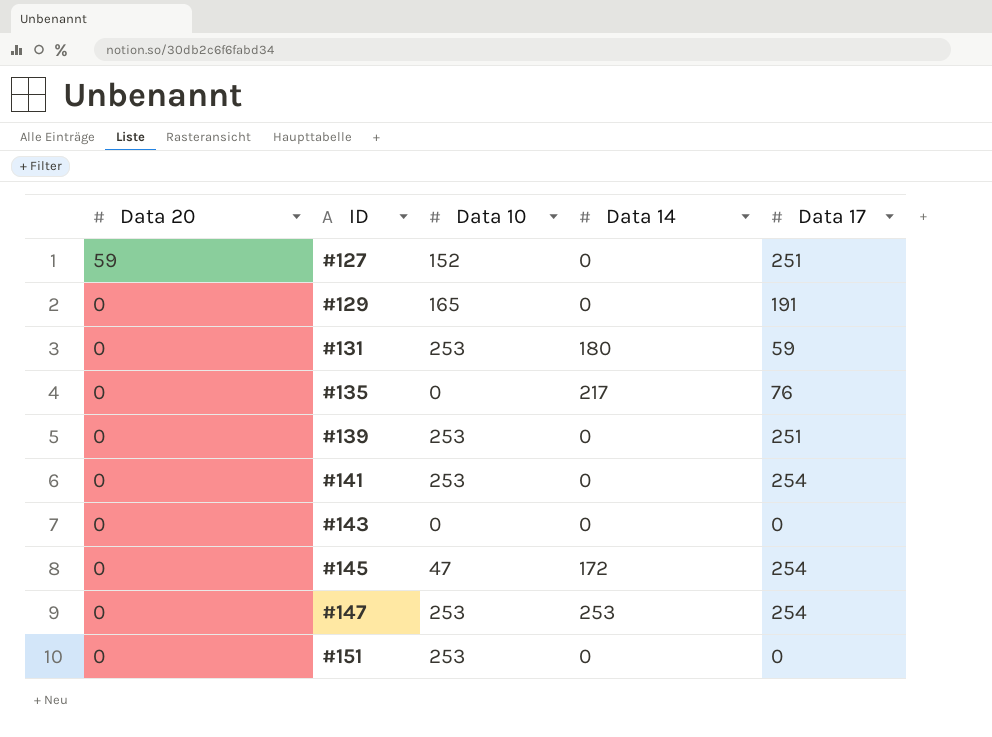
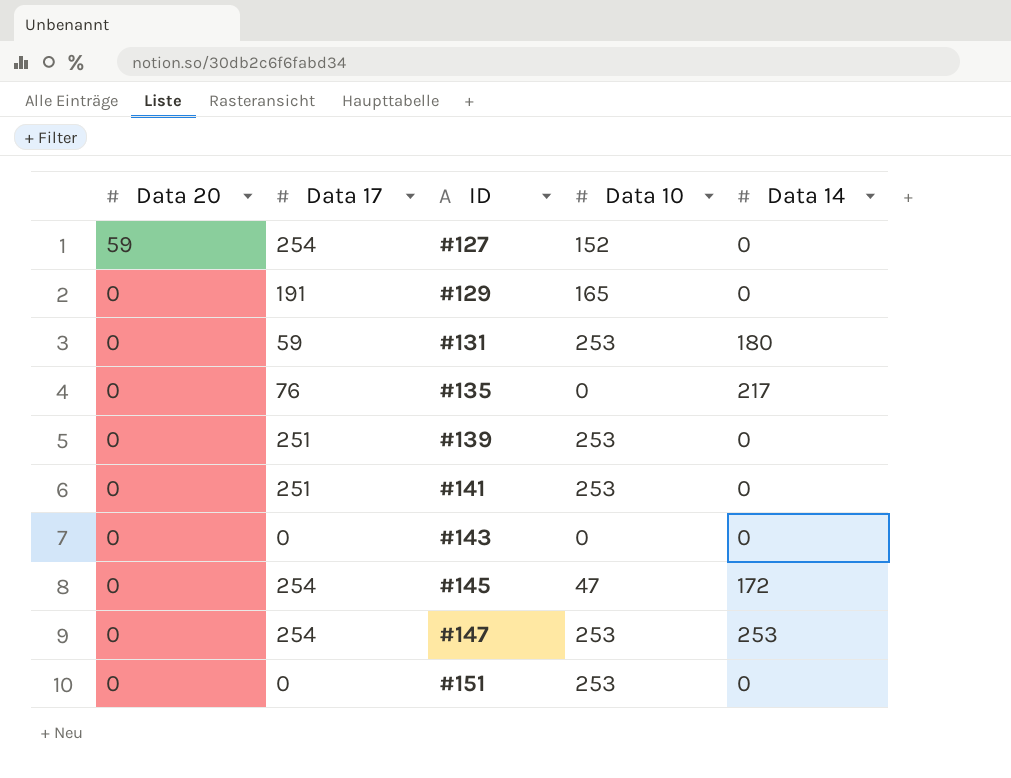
column Data 17 | position: 5 -> 2
#127 | Data 17: 251 -> 254
#141 | Data 17: 254 -> 251

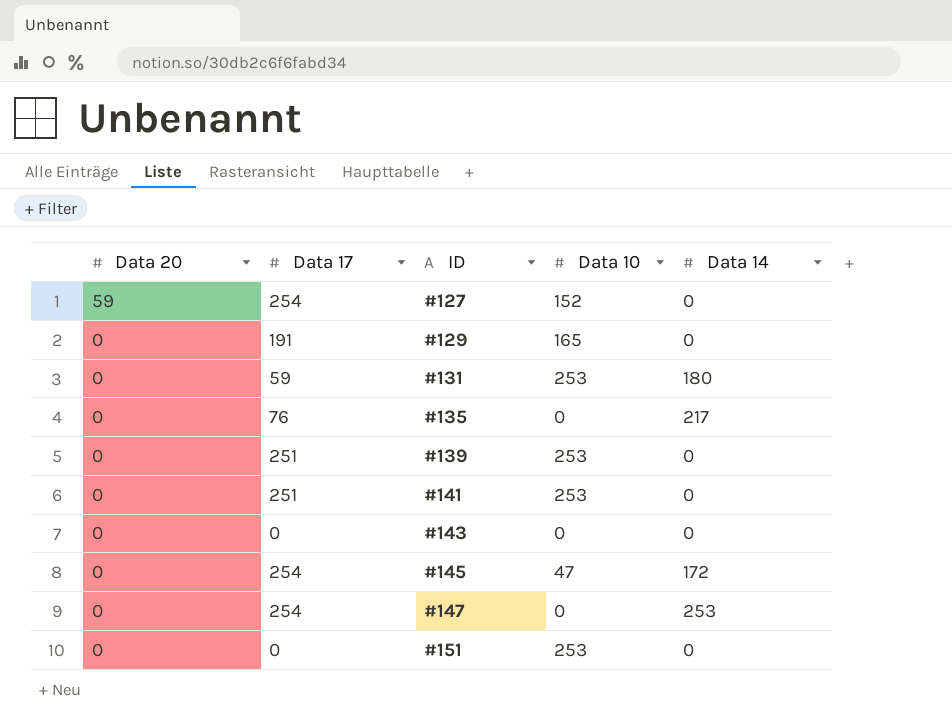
#147 | Data 10: 253 -> 0

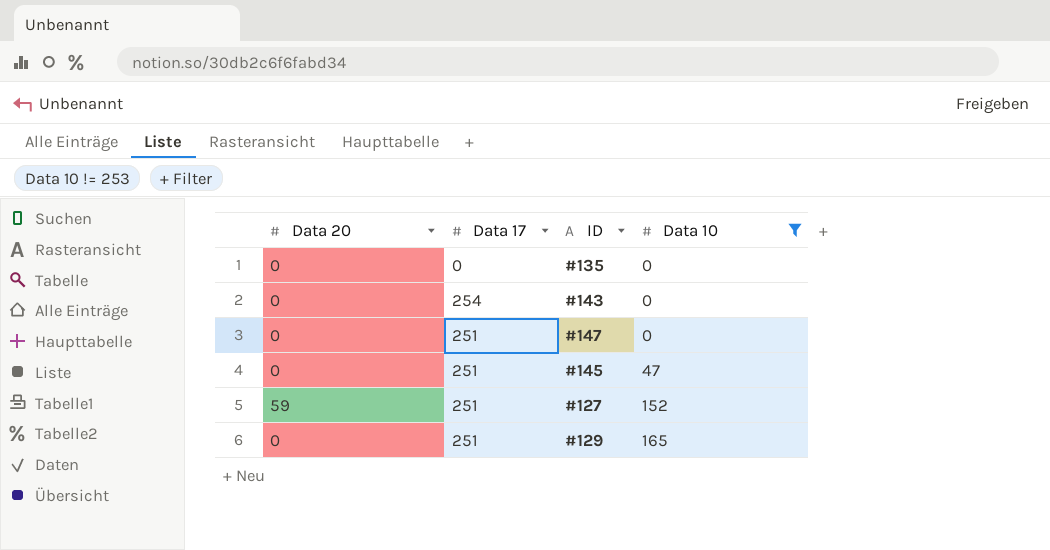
filter: none -> Data 10 != 253
row order: Data 20 descending -> Data 10 ascending
column Data 14 | position: 5 -> none
#135 | Data 17: 76 -> 0
#143 | Data 17: 0 -> 254
#147 | Data 17: 254 -> 251
#145 | Data 17: 254 -> 251
#127 | Data 17: 254 -> 251
#129 | Data 17: 191 -> 251

